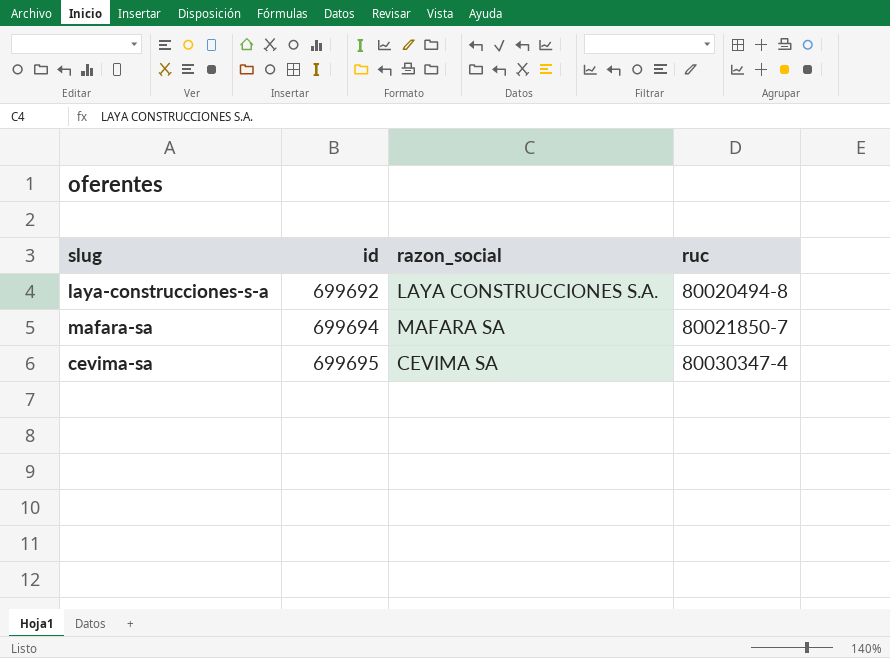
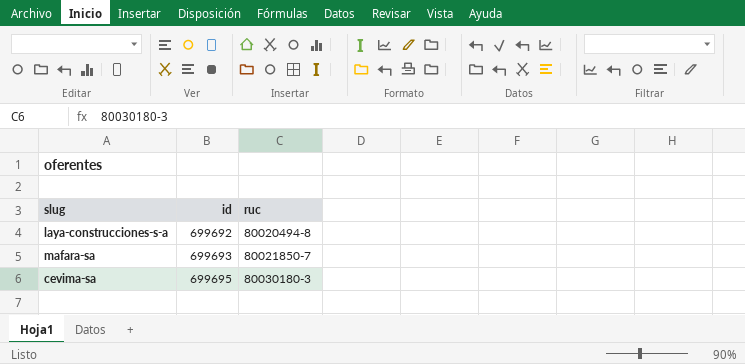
column razon_social | position: 3 -> none
mafara-sa | id: 699694 -> 699693
cevima-sa | ruc: 80030347-4 -> 80030180-3

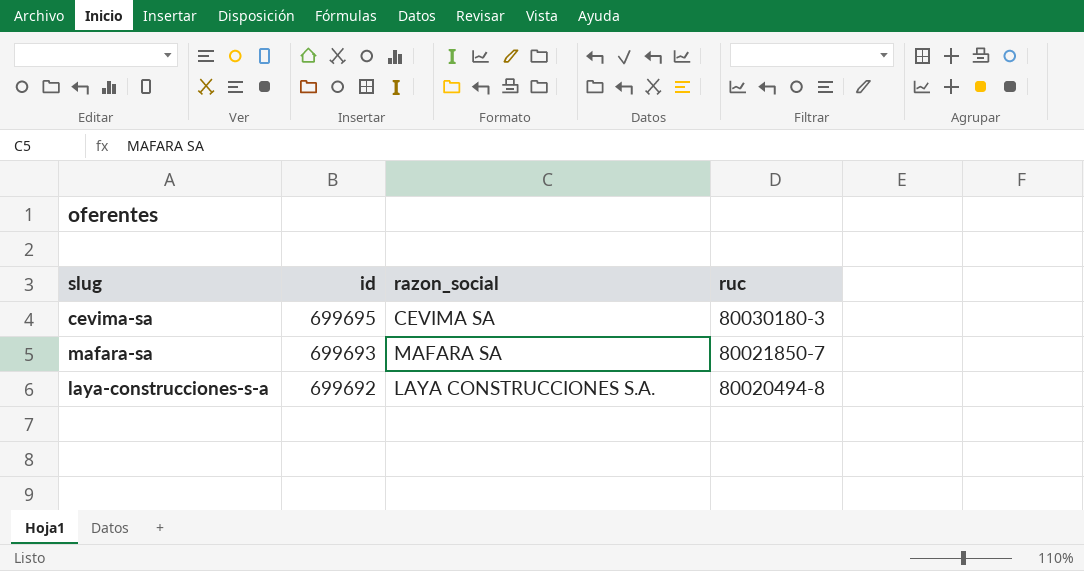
row order: id ascending -> id descending
column razon_social | position: none -> 3

